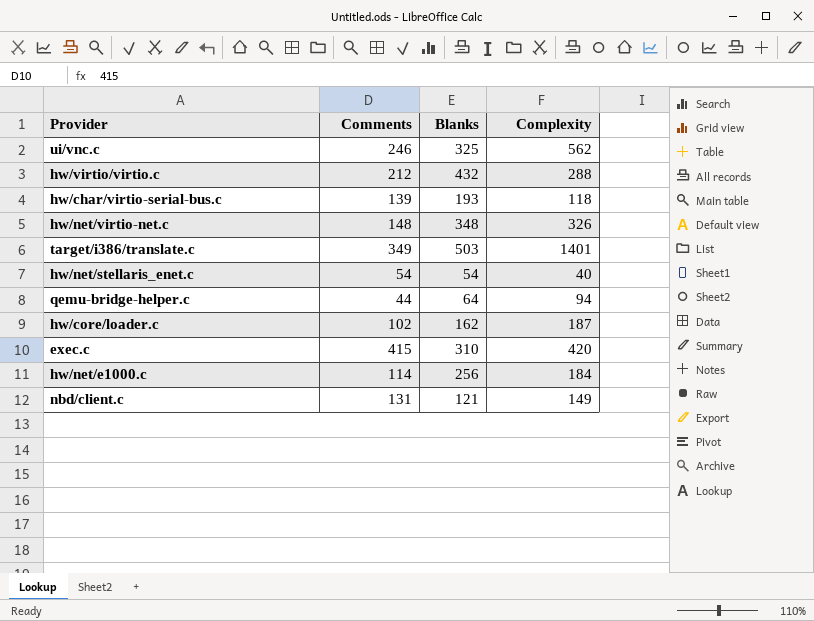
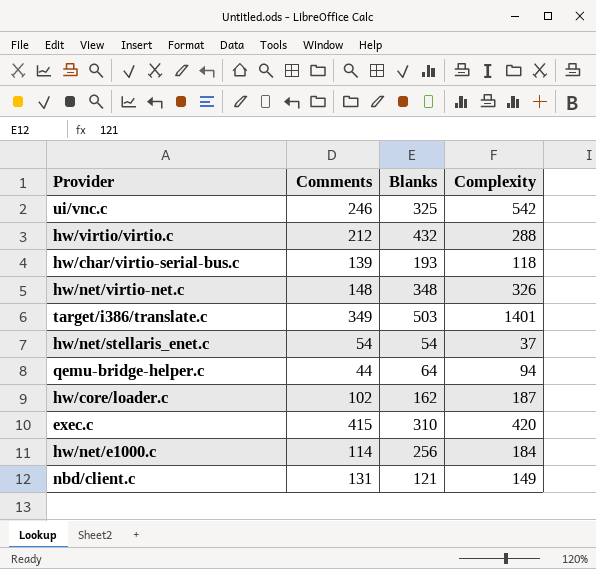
ui/vnc.c | Complexity: 562 -> 542
hw/net/stellaris_enet.c | Complexity: 40 -> 37

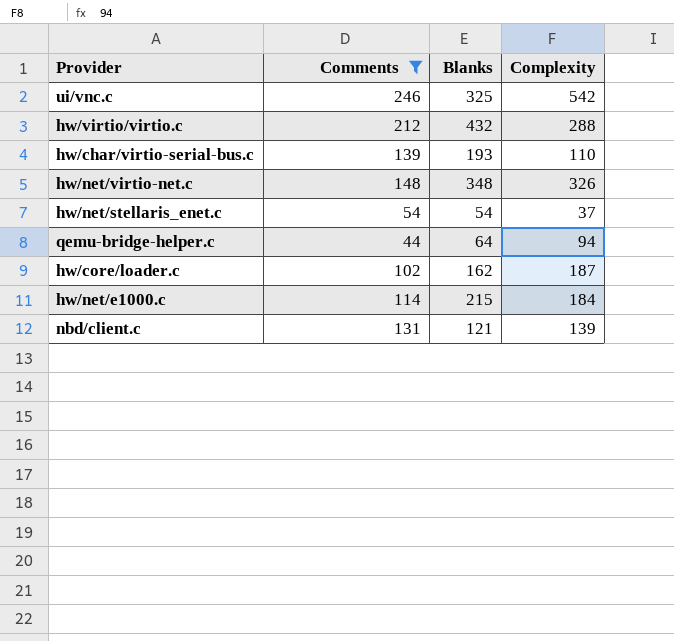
filter: none -> Comments <= 246
hw/char/virtio-serial-bus.c | Complexity: 118 -> 110
hw/net/e1000.c | Blanks: 256 -> 215
nbd/client.c | Complexity: 149 -> 139

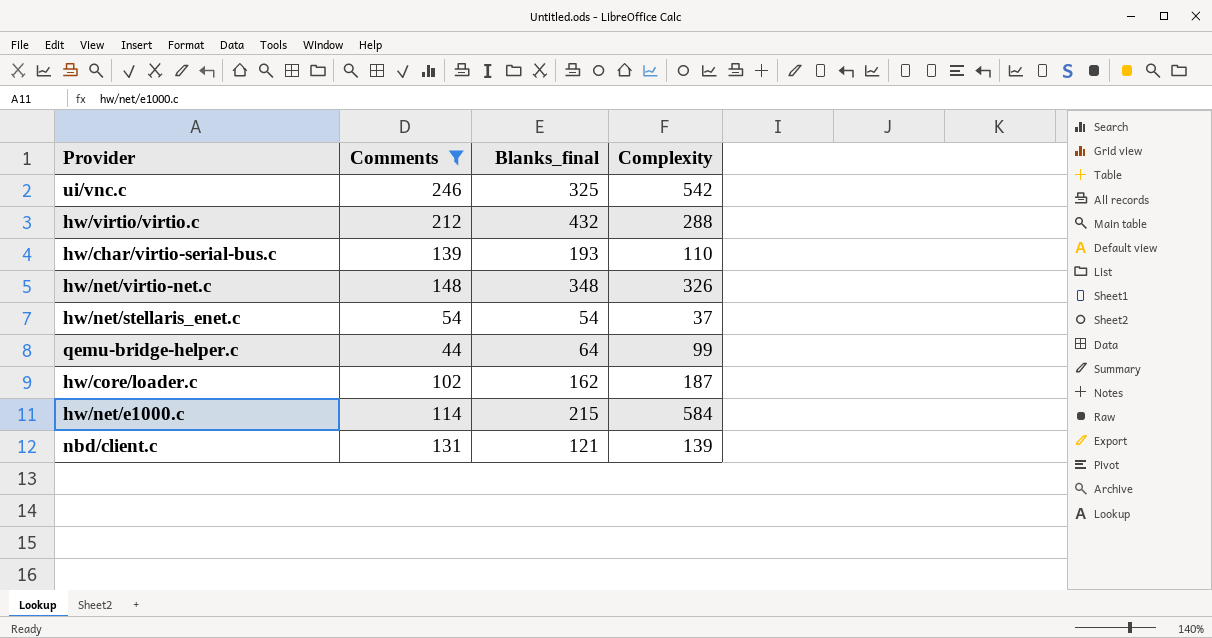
column name: Blanks -> Blanks_final
qemu-bridge-helper.c | Complexity: 94 -> 99
hw/net/e1000.c | Complexity: 184 -> 584

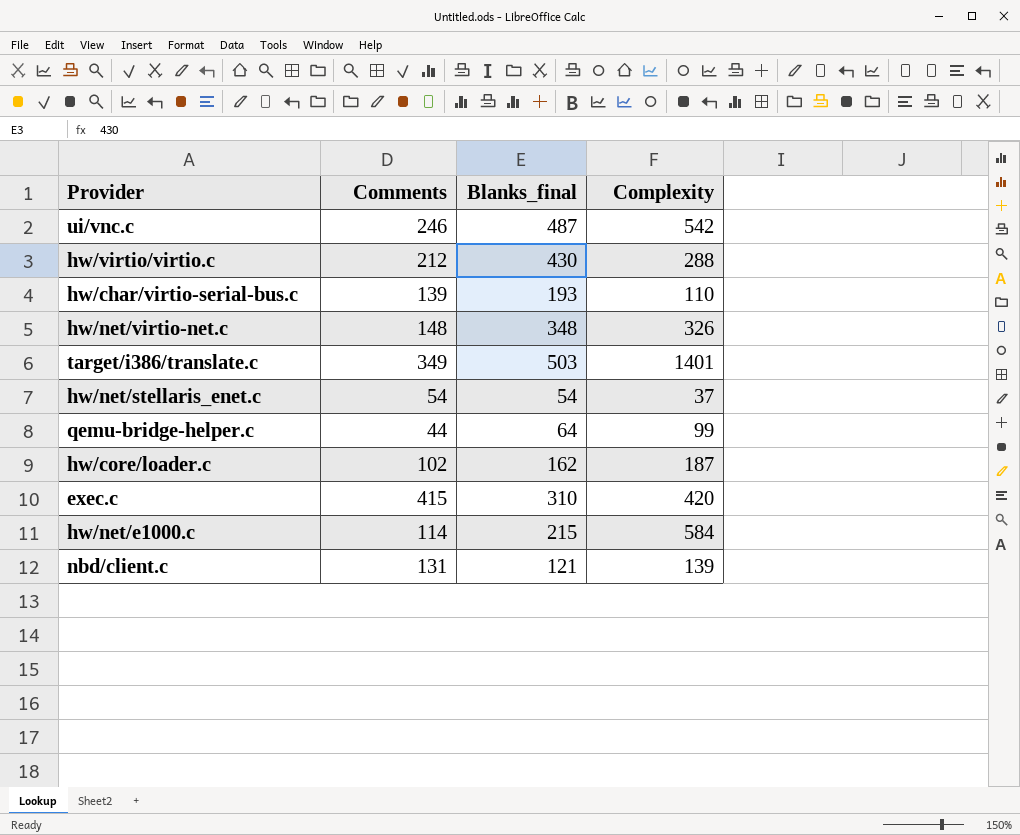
filter: Comments <= 246 -> none
ui/vnc.c | Blanks_final: 325 -> 487
hw/virtio/virtio.c | Blanks_final: 432 -> 430

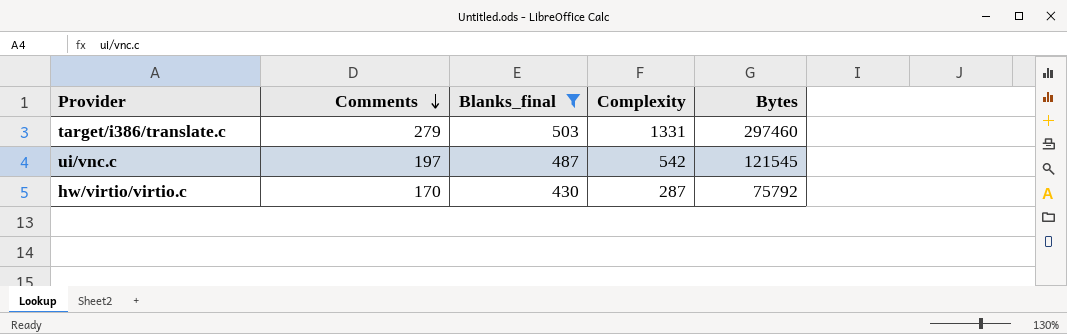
filter: none -> Blanks_final >= 430
row order: none -> Comments descending
column Bytes | position: none -> 5
target/i386/translate.c | Comments: 349 -> 279
target/i386/translate.c | Complexity: 1401 -> 1331
ui/vnc.c | Comments: 246 -> 197
hw/virtio/virtio.c | Comments: 212 -> 170
hw/virtio/virtio.c | Complexity: 288 -> 287

